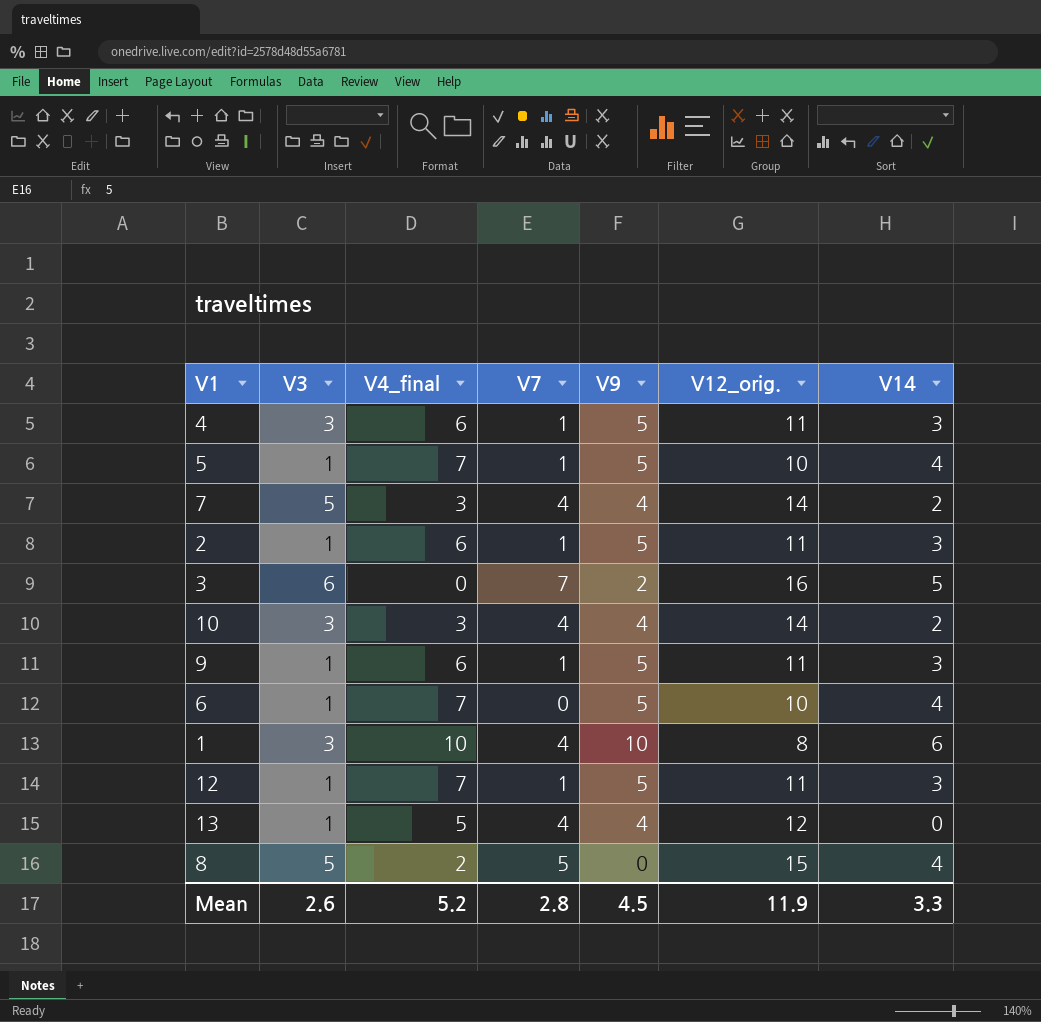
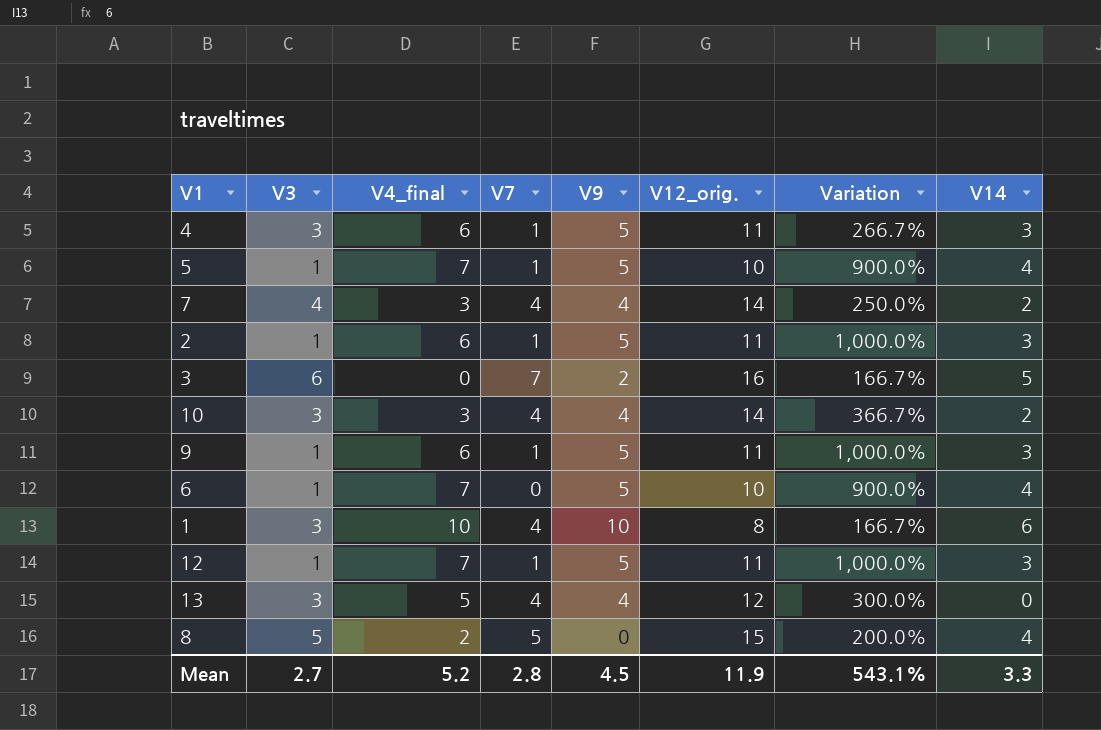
column Variation | formula: none -> ([V12_orig.] - [V3]) / [V3]
7 | V3: 5 -> 4
13 | V3: 1 -> 3
Mean | V3: 2.6 -> 2.7

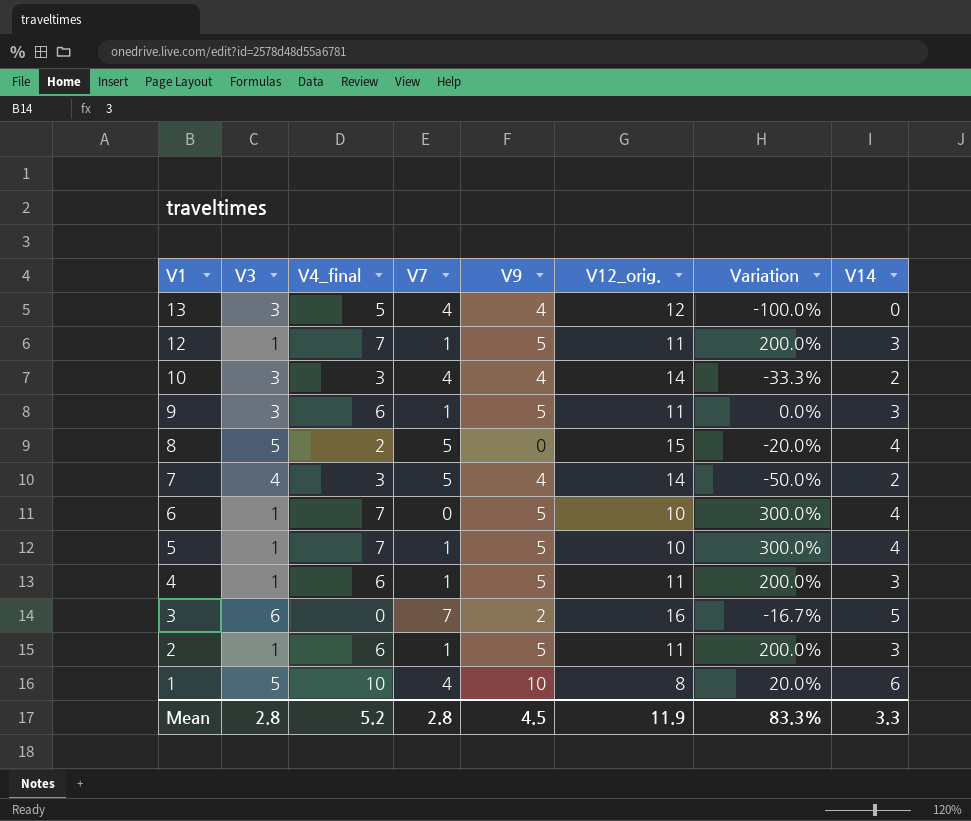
row order: none -> V1 descending
column Variation | formula: ([V12_orig.] - [V3]) / [V3] -> ([V14] - [V3]) / [V3]
9 | V3: 1 -> 3
7 | V7: 4 -> 5
4 | V3: 3 -> 1
1 | V3: 3 -> 5
Mean | V3: 2.7 -> 2.8
Mean | Variation: 543.1% -> 83.3%

